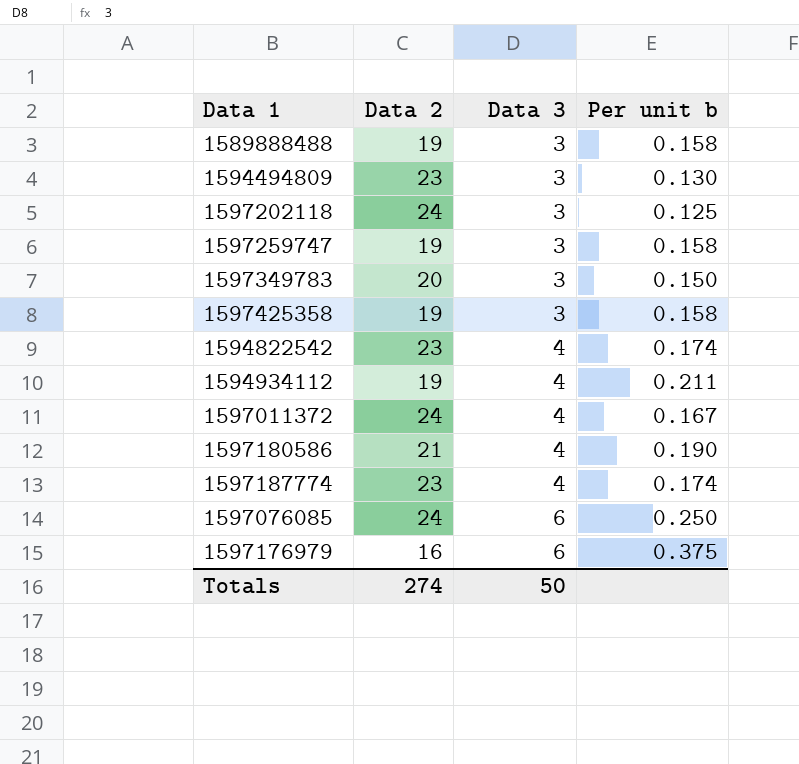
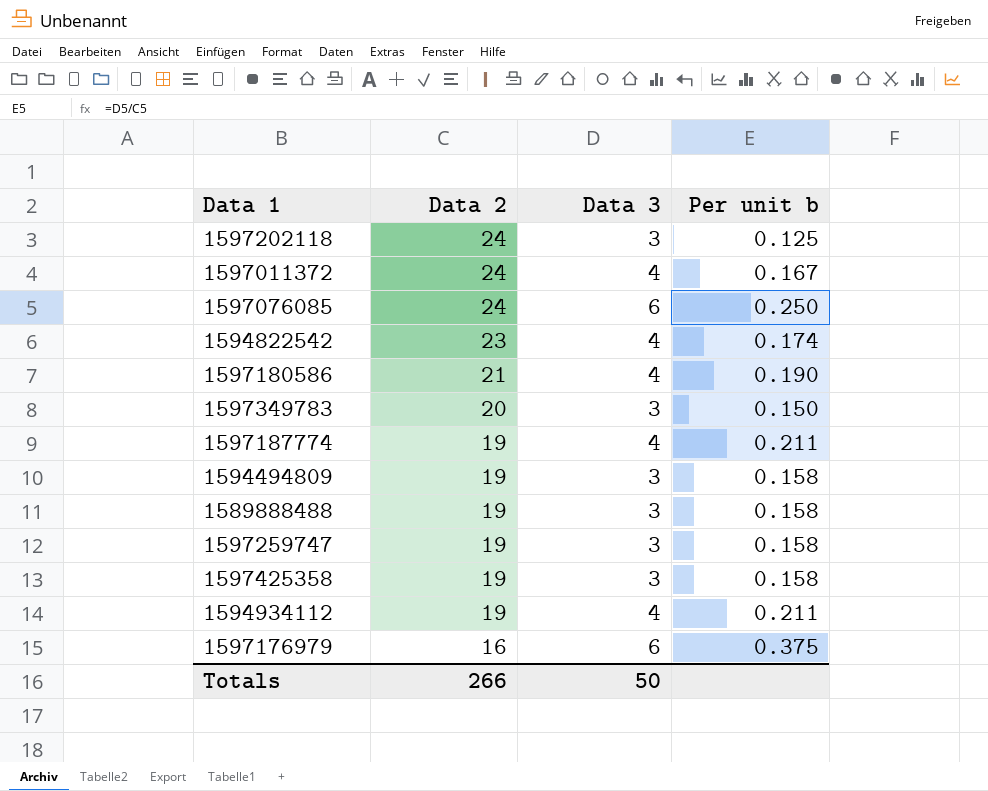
row order: Data 3 ascending -> Data 2 descending
1597187774 | Data 2: 23 -> 19
1597187774 | Per unit b: 0.174 -> 0.211
1594494809 | Data 2: 23 -> 19
1594494809 | Per unit b: 0.130 -> 0.158
Totals | Data 2: 274 -> 266

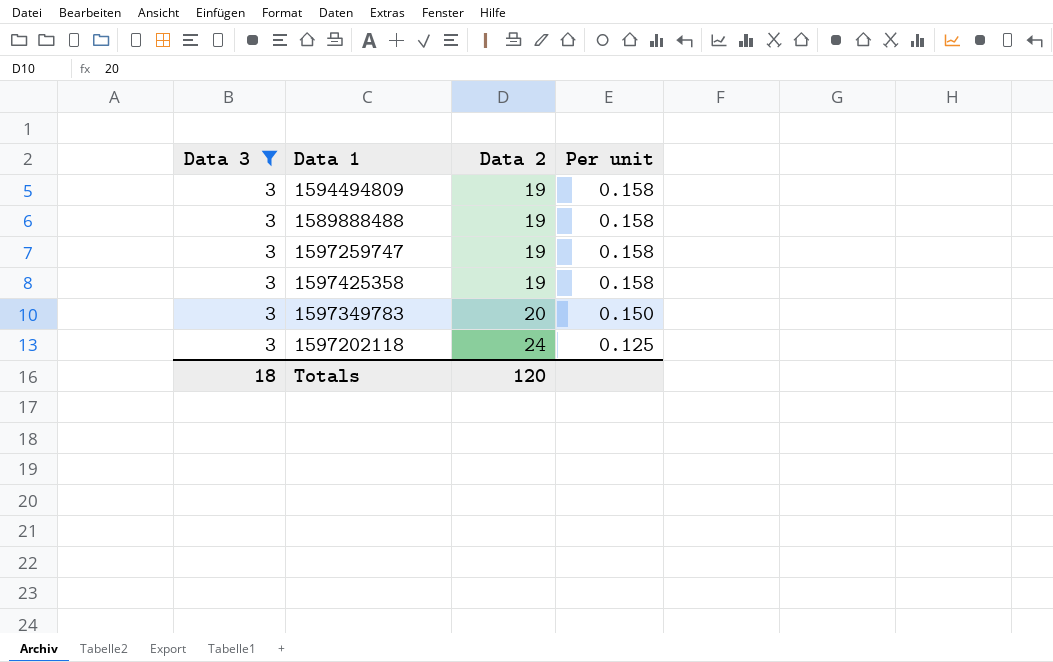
filter: none -> Data 3 = 3
row order: Data 2 descending -> Data 2 ascending
column Data 3 | position: 3 -> 1
column name: Per unit b -> Per unit
Totals | Data 3: 50 -> 18
Totals | Data 2: 266 -> 120

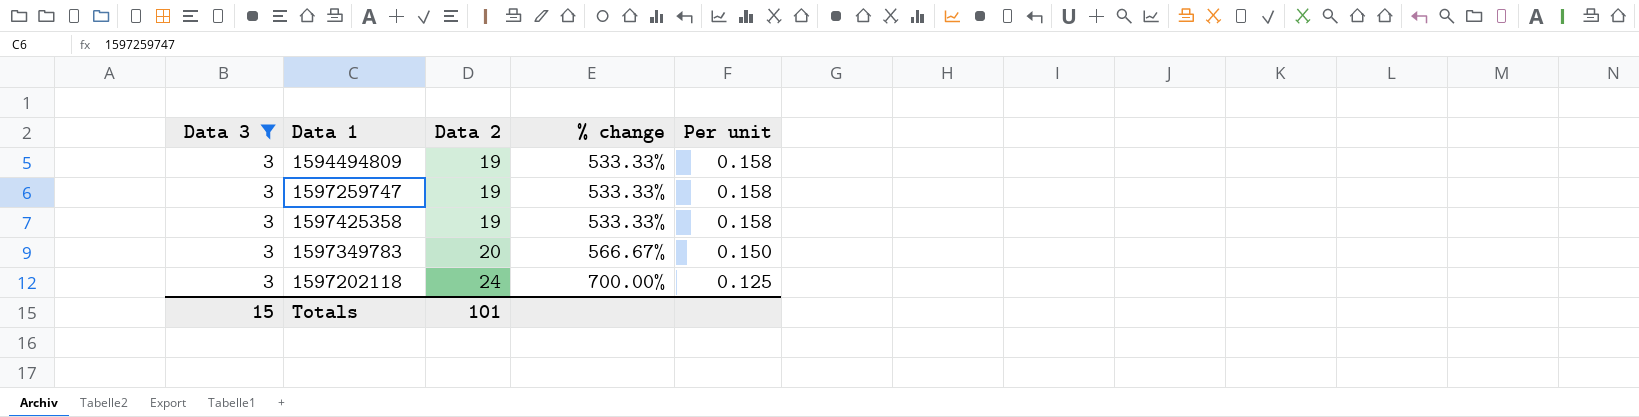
column % change | formula: none -> ([Data 2] - [Data 3]) / [Data 3]
row 1589888488: 3 | 19 | 0.158 -> none
Totals | Data 3: 18 -> 15
Totals | Data 2: 120 -> 101

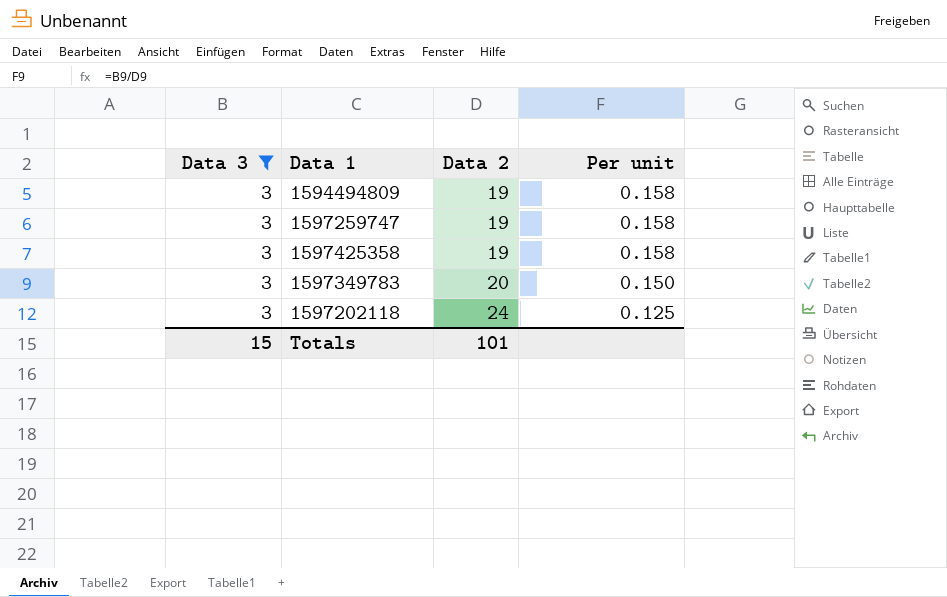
column % change | formula: ([Data 2] - [Data 3]) / [Data 3] -> none

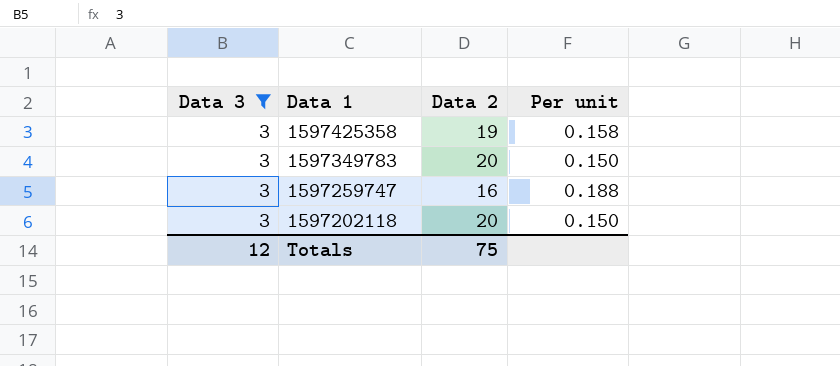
row order: Data 2 ascending -> Data 1 descending
row 1594494809: 3 | 19 | 0.158 -> none
1597259747 | Data 2: 19 -> 16
1597259747 | Per unit: 0.158 -> 0.188
1597202118 | Data 2: 24 -> 20
1597202118 | Per unit: 0.125 -> 0.150
Totals | Data 3: 15 -> 12
Totals | Data 2: 101 -> 75

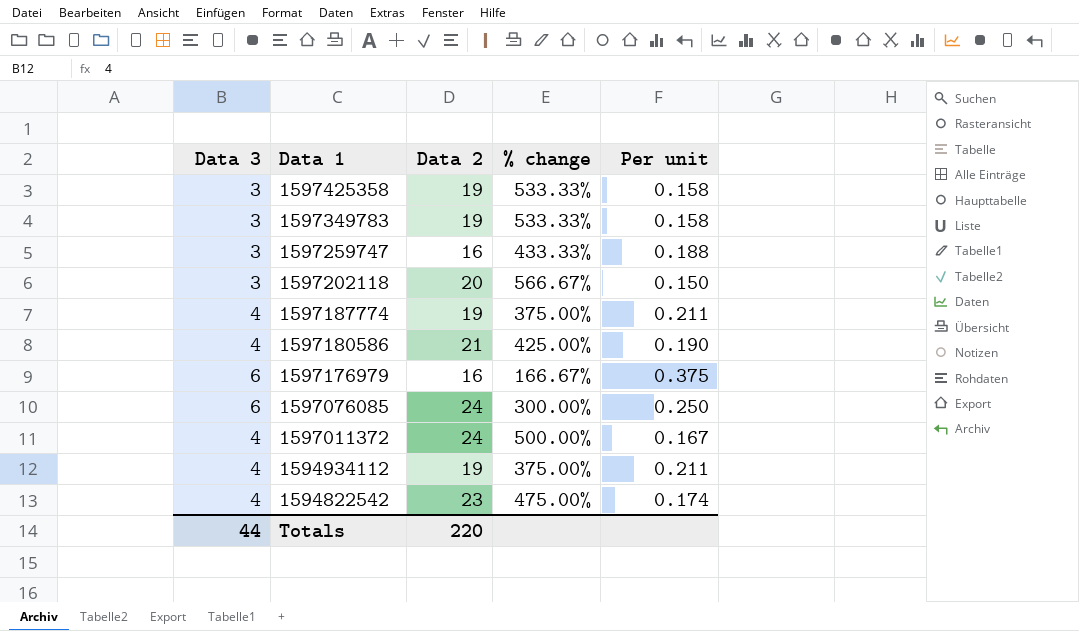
filter: Data 3 = 3 -> none
column % change | formula: none -> ([Data 2] - [Data 3]) / [Data 3]
1597349783 | Data 2: 20 -> 19
1597349783 | Per unit: 0.150 -> 0.158
Totals | Data 3: 12 -> 44
Totals | Data 2: 75 -> 220

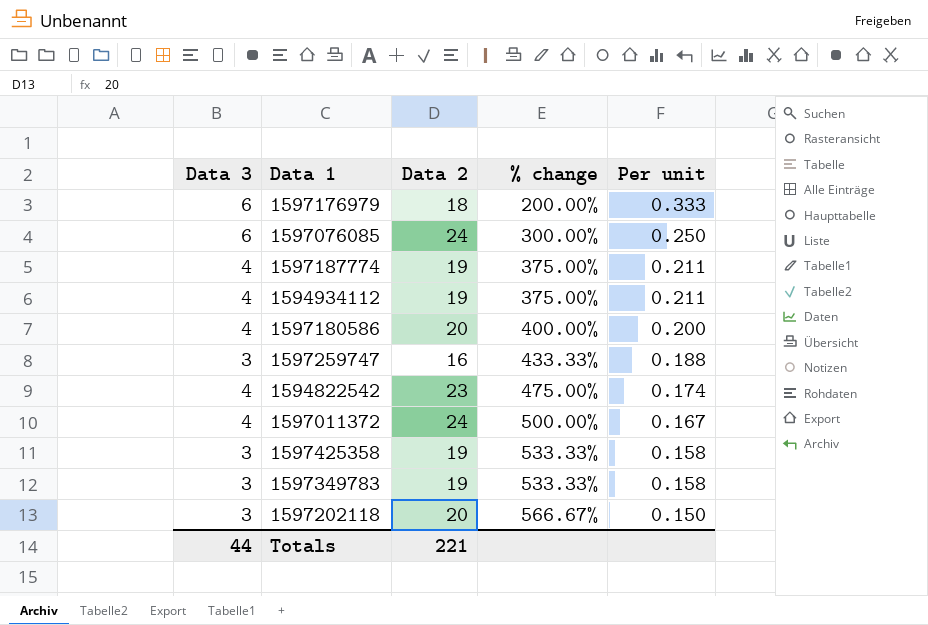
row order: Data 1 descending -> % change ascending
1597176979 | Data 2: 16 -> 18
1597176979 | % change: 166.67% -> 200.00%
1597176979 | Per unit: 0.375 -> 0.333
1597180586 | Data 2: 21 -> 20
1597180586 | % change: 425.00% -> 400.00%
1597180586 | Per unit: 0.190 -> 0.200
Totals | Data 2: 220 -> 221

